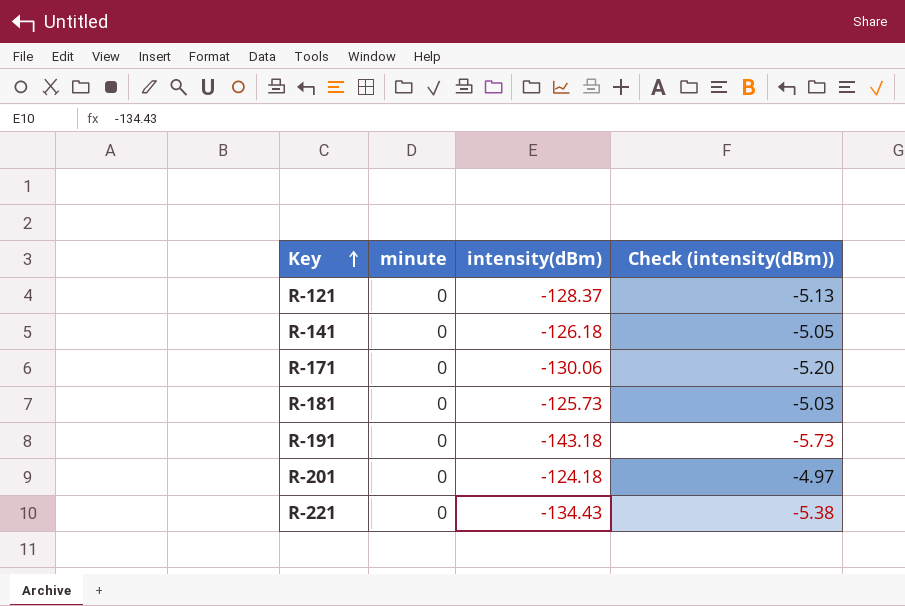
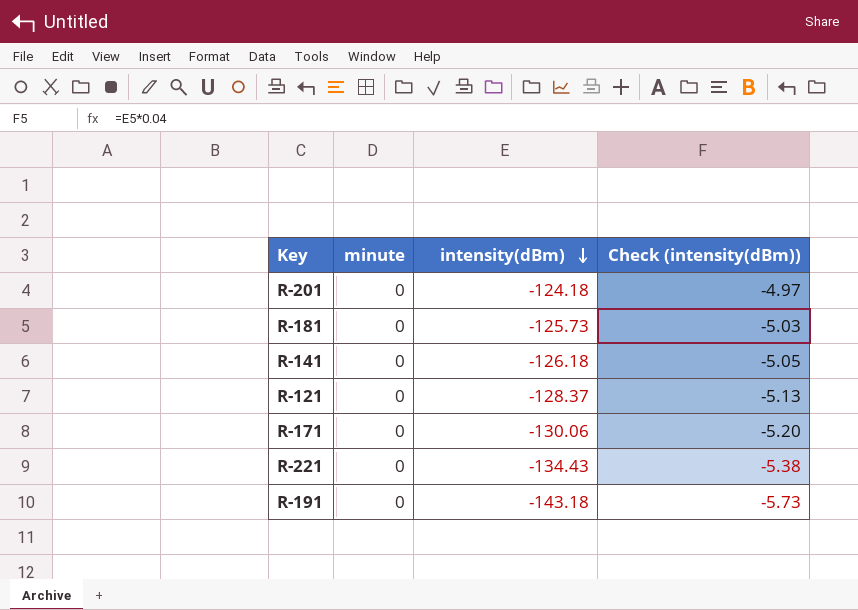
row order: Key ascending -> intensity(dBm) descending

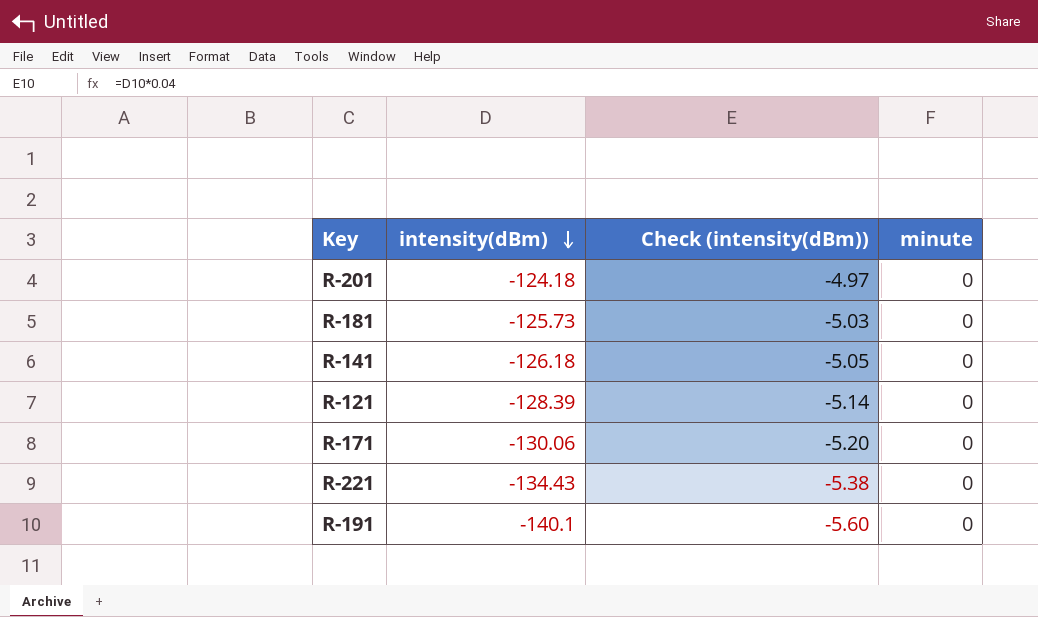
column minute | position: 2 -> 4
R-121 | intensity(dBm): -128.37 -> -128.39
R-121 | Check (intensity(dBm)): -5.13 -> -5.14
R-191 | intensity(dBm): -143.18 -> -140.1
R-191 | Check (intensity(dBm)): -5.73 -> -5.60

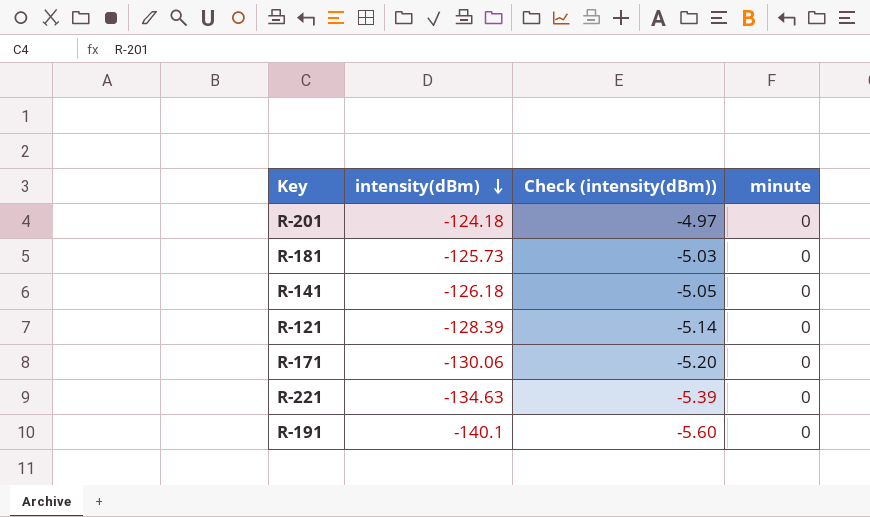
R-221 | intensity(dBm): -134.43 -> -134.63
R-221 | Check (intensity(dBm)): -5.38 -> -5.39

